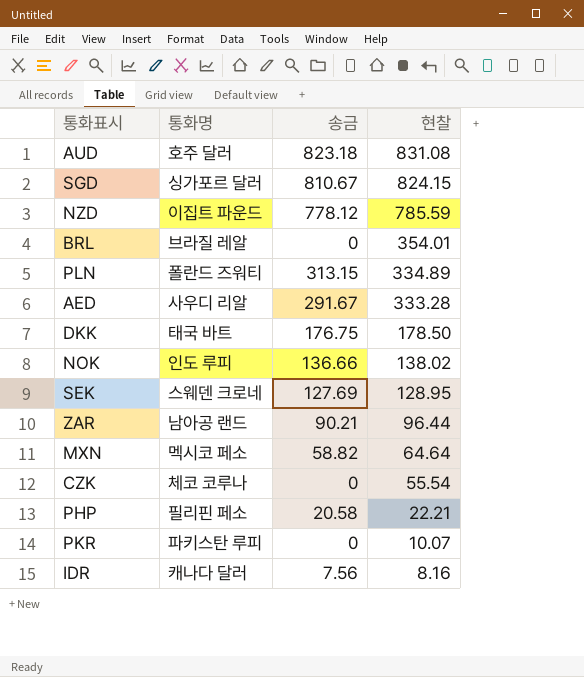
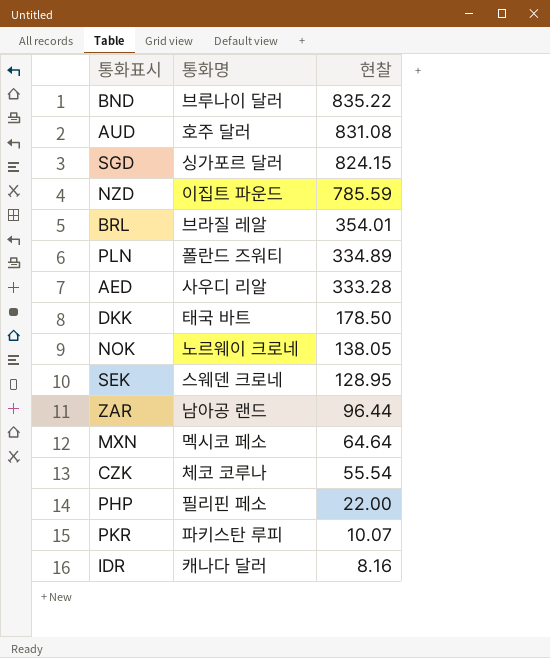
column 송금 | position: 3 -> none
row BND: none -> 브루나이 달러 | 835.22
NOK | 통화명: 인도 루피 -> 노르웨이 크로네
NOK | 현찰: 138.02 -> 138.05
PHP | 현찰: 22.21 -> 22.00

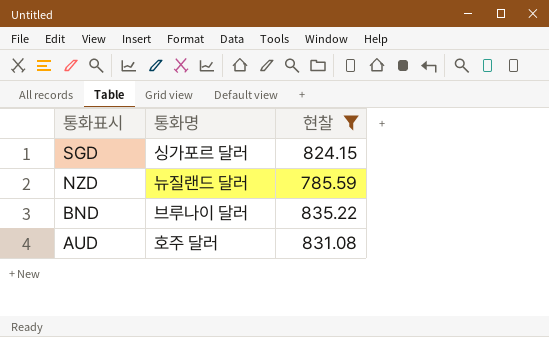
filter: none -> 현찰 >= 785.59
row order: 현찰 descending -> 통화표시 descending
NZD | 통화명: 이집트 파운드 -> 뉴질랜드 달러

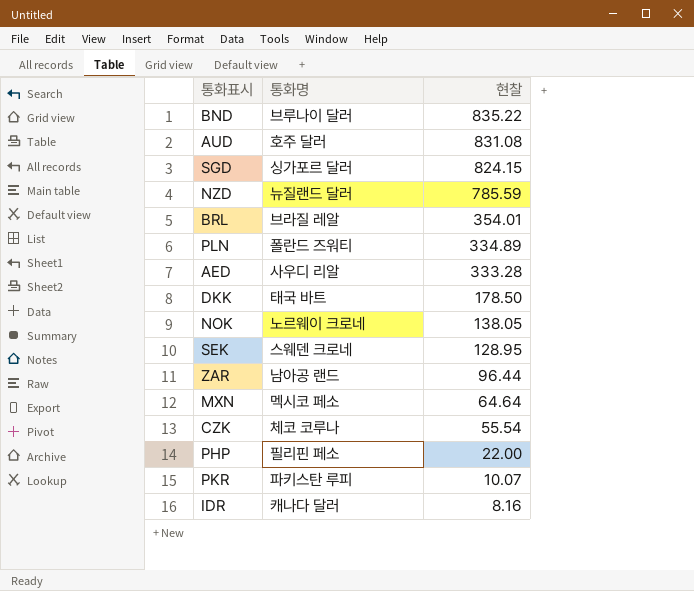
filter: 현찰 >= 785.59 -> none
row order: 통화표시 descending -> 현찰 descending

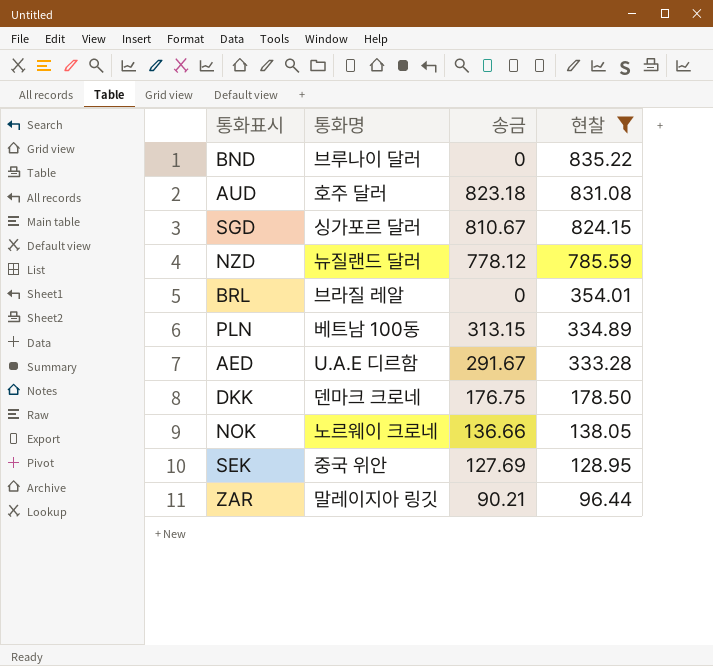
filter: none -> 현찰 >= 96.44
column 송금 | position: none -> 3
PLN | 통화명: 폴란드 즈워티 -> 베트남 100동
AED | 통화명: 사우디 리알 -> U.A.E 디르함
DKK | 통화명: 태국 바트 -> 덴마크 크로네
SEK | 통화명: 스웨덴 크로네 -> 중국 위안
ZAR | 통화명: 남아공 랜드 -> 말레이지아 링깃

